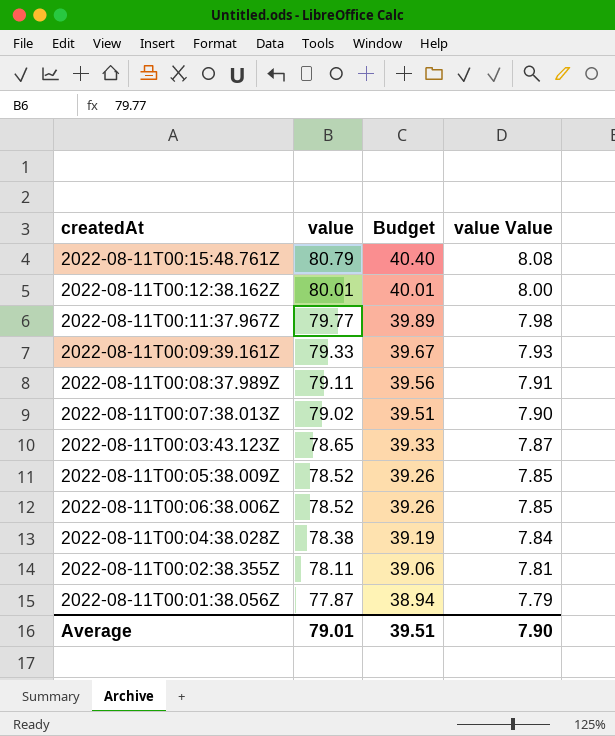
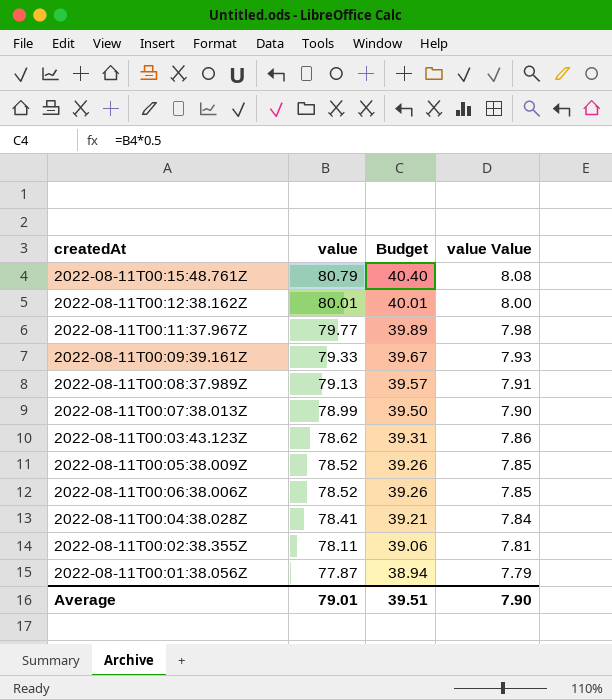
2022-08-11T00:08:37.989Z | value: 79.11 -> 79.13
2022-08-11T00:08:37.989Z | Budget: 39.56 -> 39.57
2022-08-11T00:07:38.013Z | value: 79.02 -> 78.99
2022-08-11T00:07:38.013Z | Budget: 39.51 -> 39.50
2022-08-11T00:03:43.123Z | value: 78.65 -> 78.62
2022-08-11T00:03:43.123Z | Budget: 39.33 -> 39.31
2022-08-11T00:03:43.123Z | value Value: 7.87 -> 7.86
2022-08-11T00:04:38.028Z | value: 78.38 -> 78.41
2022-08-11T00:04:38.028Z | Budget: 39.19 -> 39.21

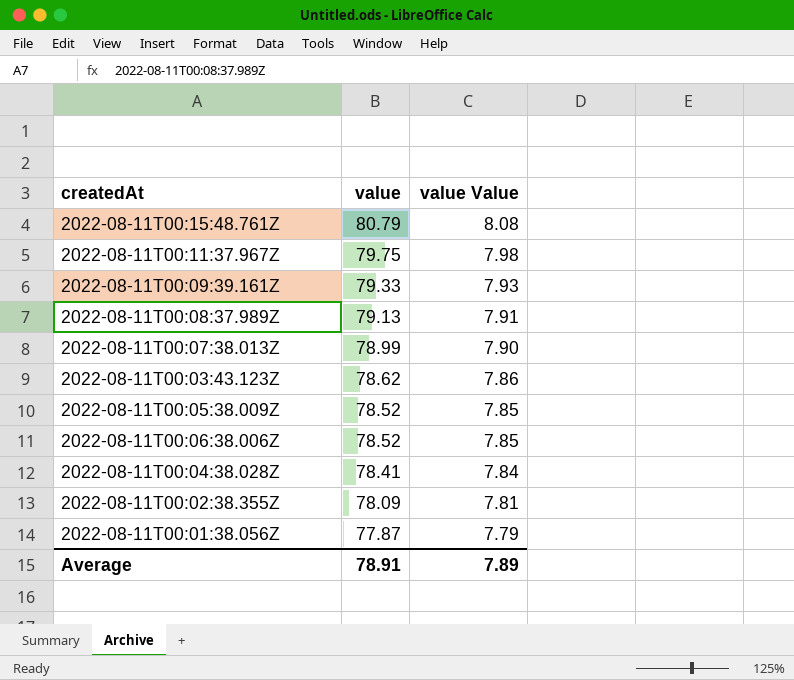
column Budget | formula: [value] * 0.5 -> none
row 2022-08-11T00:12:38.162Z: 80.01 | 40.01 | 8.00 -> none
2022-08-11T00:11:37.967Z | value: 79.77 -> 79.75
2022-08-11T00:02:38.355Z | value: 78.11 -> 78.09
Average | value: 79.01 -> 78.91
Average | value Value: 7.90 -> 7.89

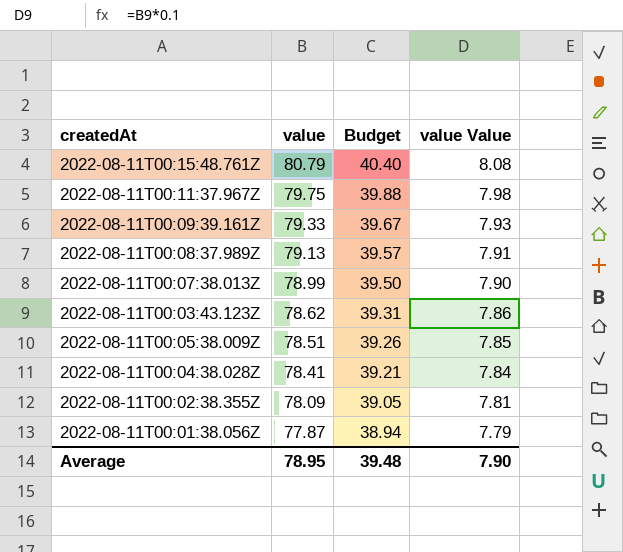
column Budget | formula: none -> [value] * 0.5
row 2022-08-11T00:06:38.006Z: 78.52 | 7.85 -> none
2022-08-11T00:05:38.009Z | value: 78.52 -> 78.51
Average | value: 78.91 -> 78.95
Average | value Value: 7.89 -> 7.90

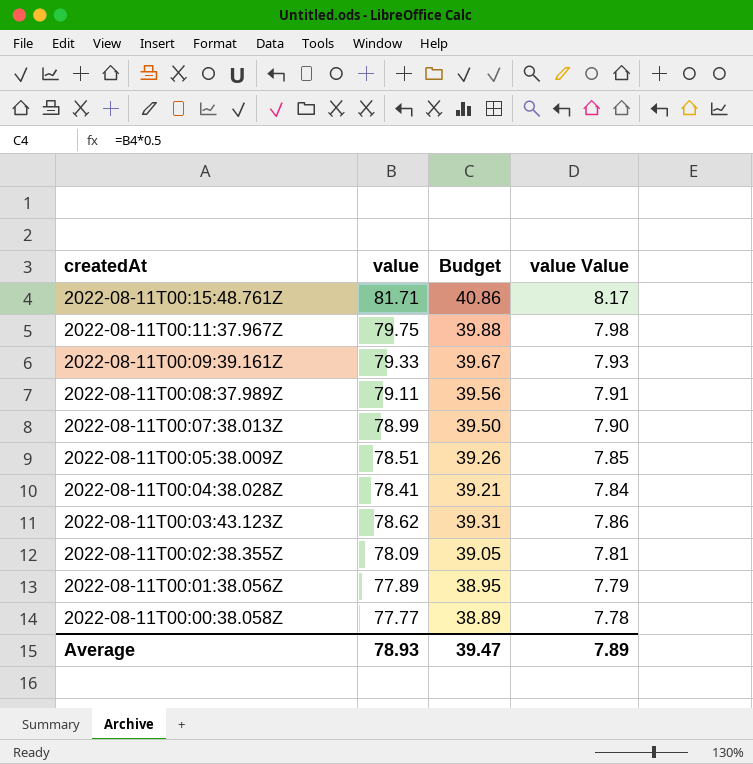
row order: value descending -> createdAt descending
2022-08-11T00:15:48.761Z | value: 80.79 -> 81.71
2022-08-11T00:15:48.761Z | Budget: 40.40 -> 40.86
2022-08-11T00:15:48.761Z | value Value: 8.08 -> 8.17
2022-08-11T00:08:37.989Z | value: 79.13 -> 79.11
2022-08-11T00:08:37.989Z | Budget: 39.57 -> 39.56
2022-08-11T00:01:38.056Z | value: 77.87 -> 77.89
2022-08-11T00:01:38.056Z | Budget: 38.94 -> 38.95
row 2022-08-11T00:00:38.058Z: none -> 77.77 | 38.89 | 7.78
Average | value: 78.95 -> 78.93
Average | Budget: 39.48 -> 39.47
Average | value Value: 7.90 -> 7.89

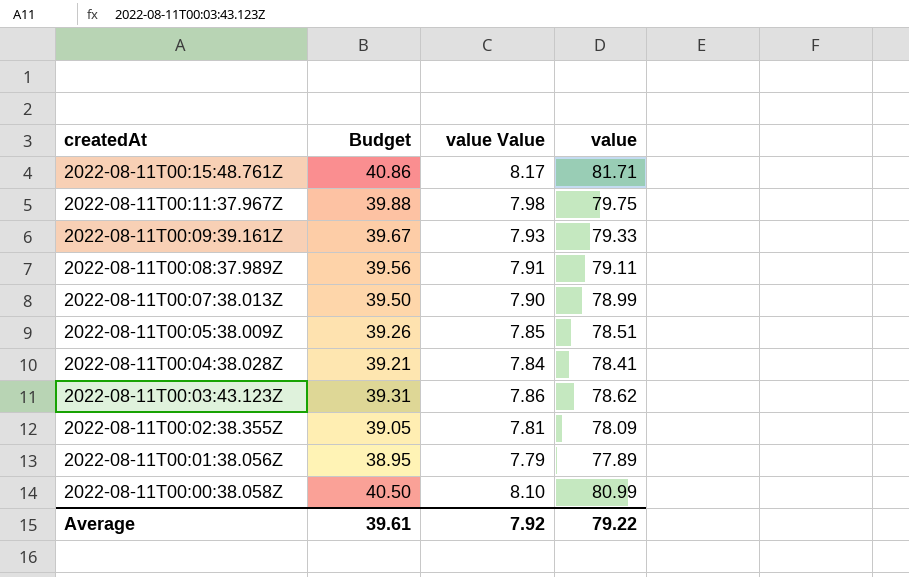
column value | position: 2 -> 4
2022-08-11T00:00:38.058Z | Budget: 38.89 -> 40.50
2022-08-11T00:00:38.058Z | value Value: 7.78 -> 8.10
2022-08-11T00:00:38.058Z | value: 77.77 -> 80.99
Average | Budget: 39.47 -> 39.61
Average | value Value: 7.89 -> 7.92
Average | value: 78.93 -> 79.22

